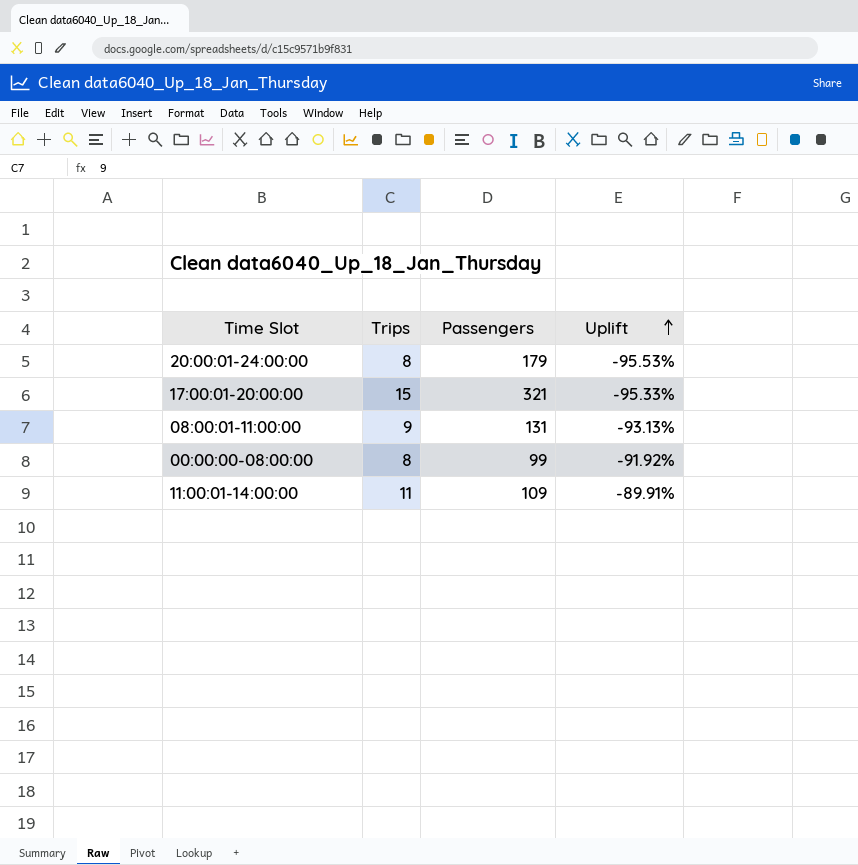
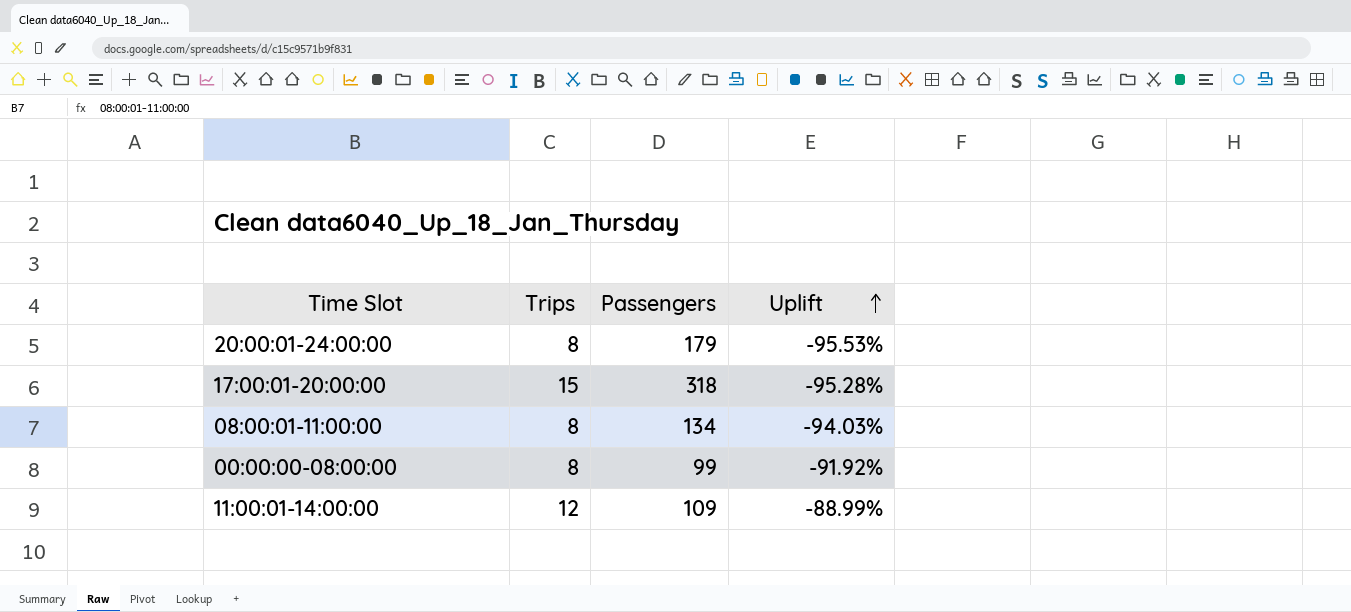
17:00:01-20:00:00 | Passengers: 321 -> 318
17:00:01-20:00:00 | Uplift: -95.33% -> -95.28%
08:00:01-11:00:00 | Trips: 9 -> 8
08:00:01-11:00:00 | Passengers: 131 -> 134
08:00:01-11:00:00 | Uplift: -93.13% -> -94.03%
11:00:01-14:00:00 | Trips: 11 -> 12
11:00:01-14:00:00 | Uplift: -89.91% -> -88.99%

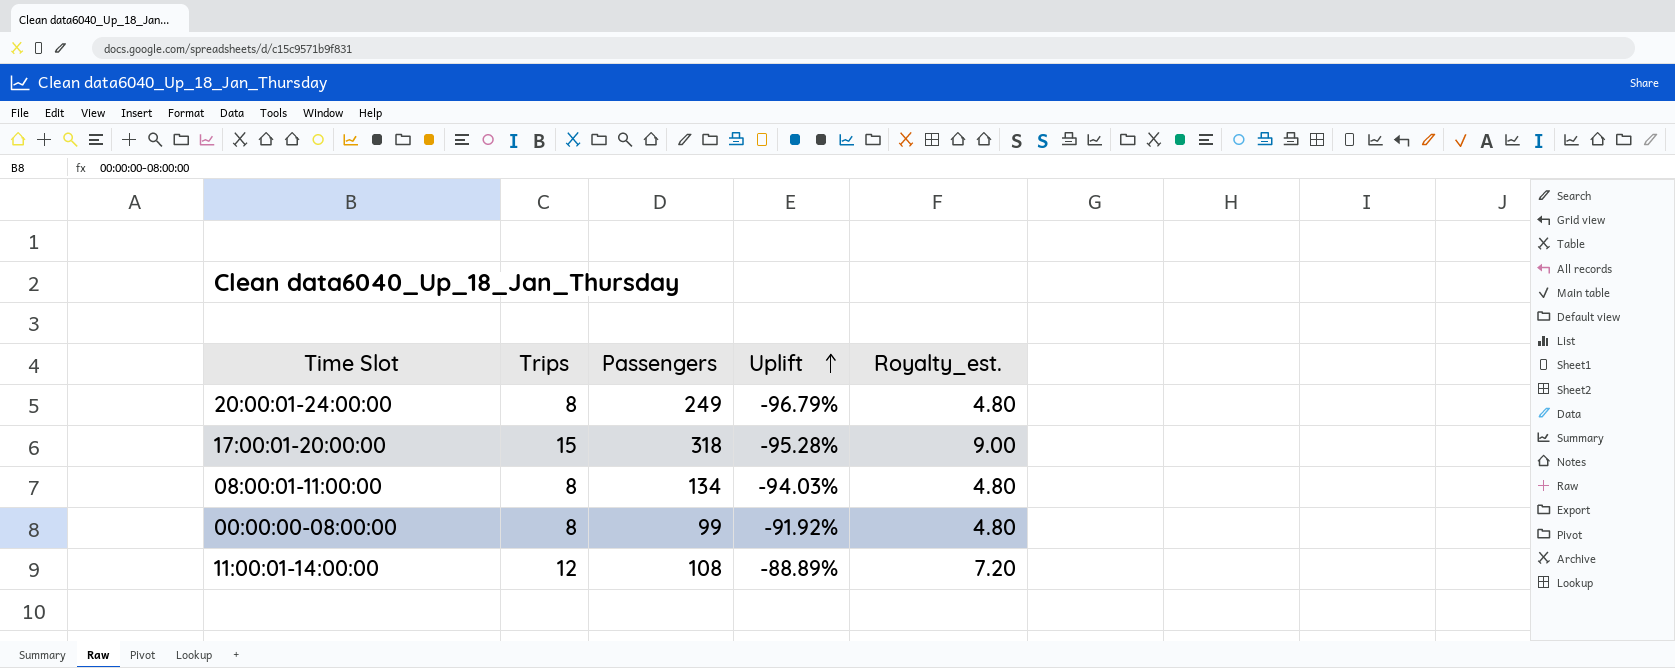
column Royalty_est. | formula: none -> [Trips] * 0.6
20:00:01-24:00:00 | Passengers: 179 -> 249
20:00:01-24:00:00 | Uplift: -95.53% -> -96.79%
11:00:01-14:00:00 | Passengers: 109 -> 108
11:00:01-14:00:00 | Uplift: -88.99% -> -88.89%

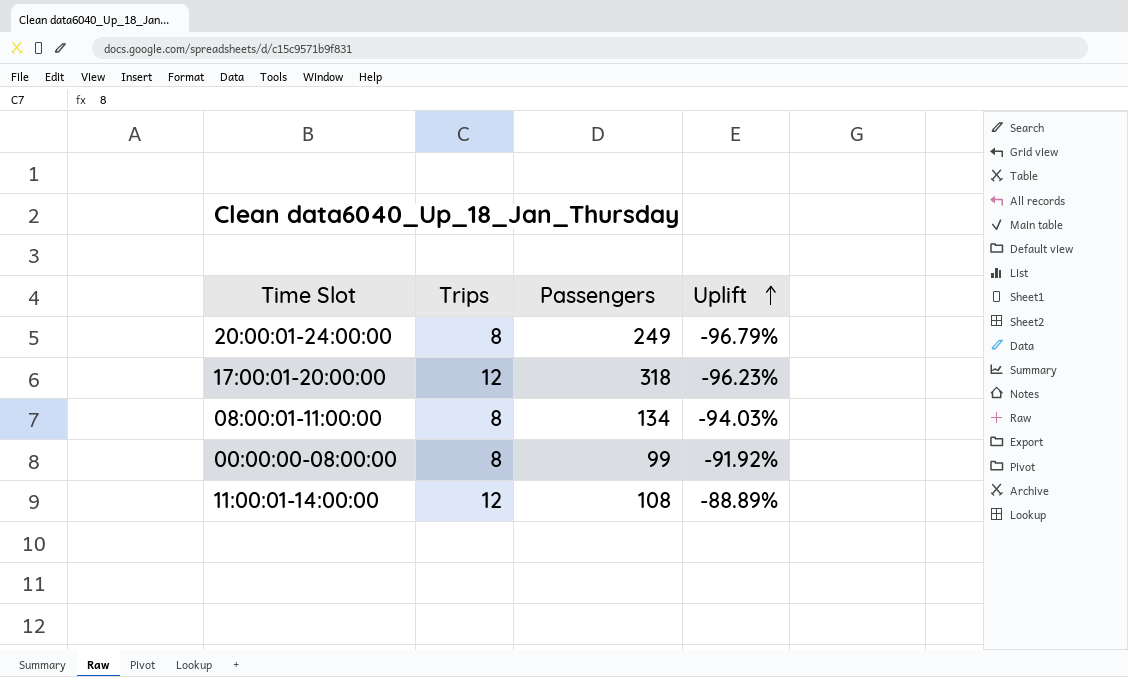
column Royalty_est. | formula: [Trips] * 0.6 -> none
17:00:01-20:00:00 | Trips: 15 -> 12
17:00:01-20:00:00 | Uplift: -95.28% -> -96.23%

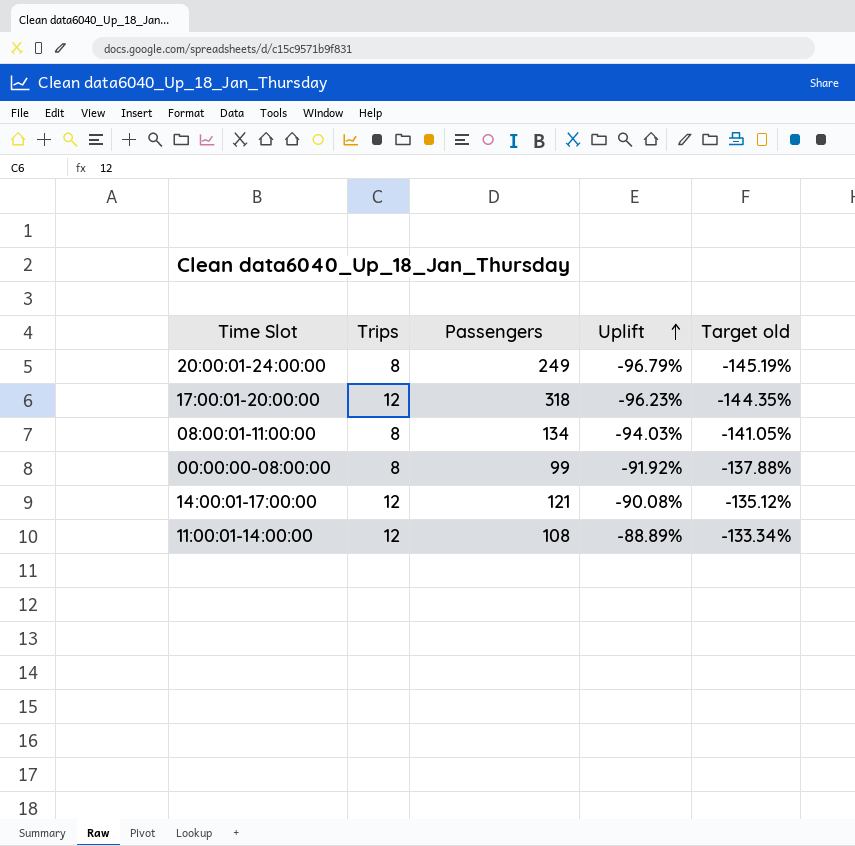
column Target old | formula: none -> [Uplift] * 1.5
row 14:00:01-17:00:00: none -> 12 | 121 | -90.08% | -135.12%

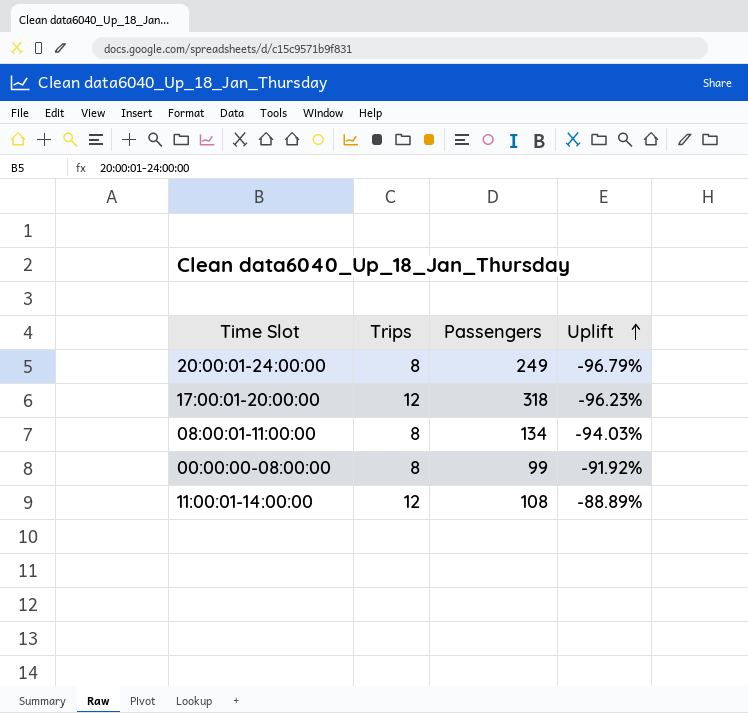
column Target old | formula: [Uplift] * 1.5 -> none
row 14:00:01-17:00:00: 12 | 121 | -90.08% | -135.12% -> none

